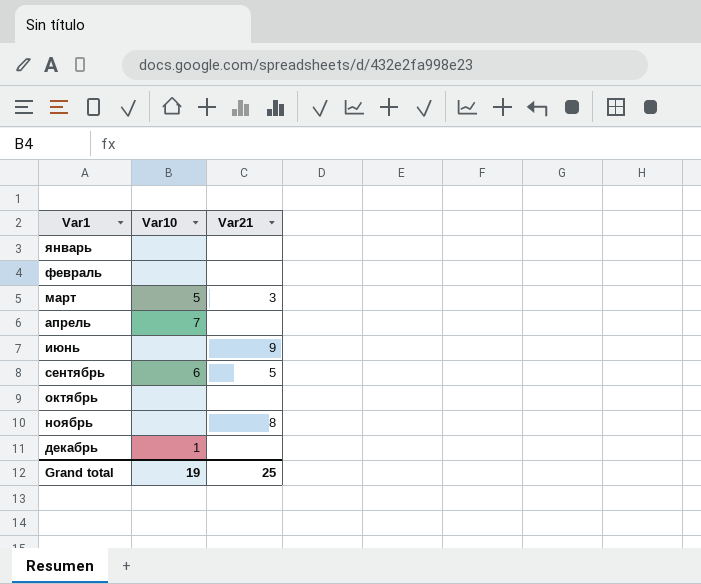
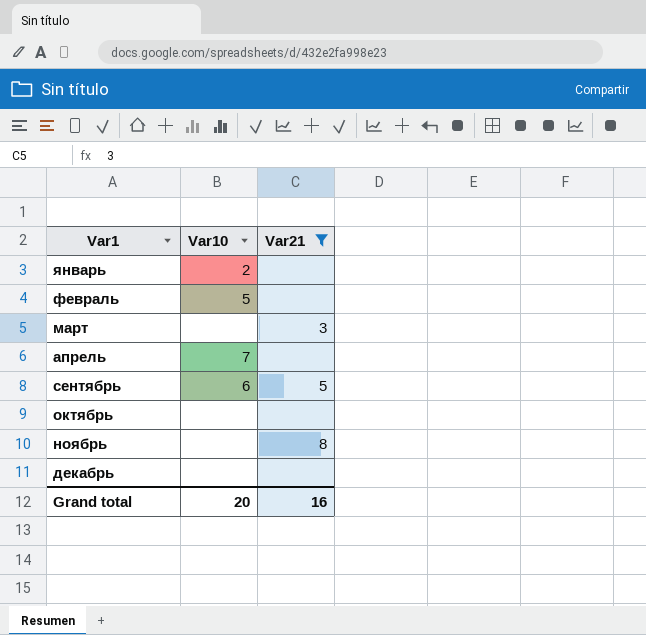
filter: none -> Var21 != 9
январь | Var10: none -> 2
февраль | Var10: none -> 5
март | Var10: 5 -> none
декабрь | Var10: 1 -> none
Grand total | Var10: 19 -> 20
Grand total | Var21: 25 -> 16

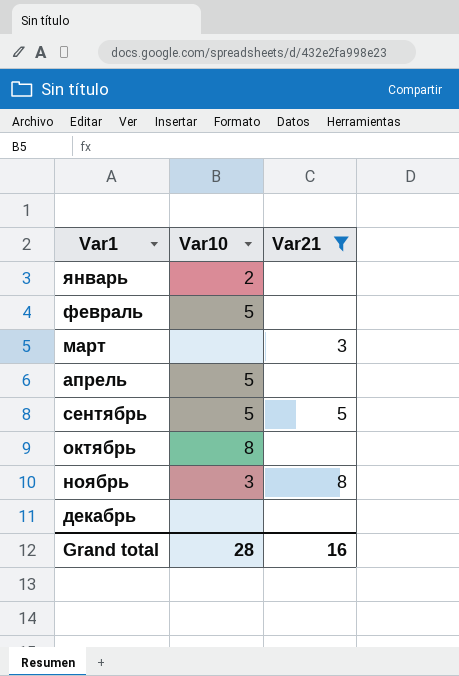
апрель | Var10: 7 -> 5
сентябрь | Var10: 6 -> 5
октябрь | Var10: none -> 8
ноябрь | Var10: none -> 3
Grand total | Var10: 20 -> 28

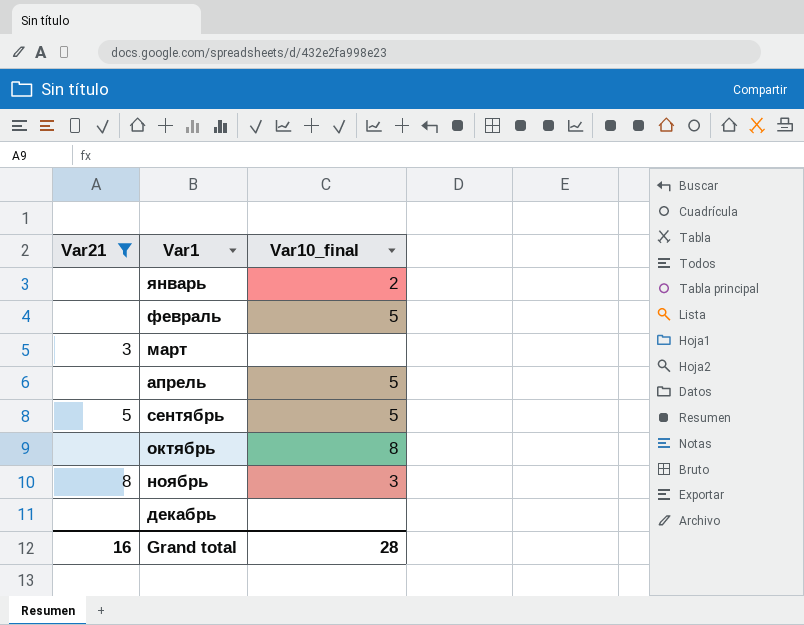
column Var21 | position: 3 -> 1
column name: Var10 -> Var10_final

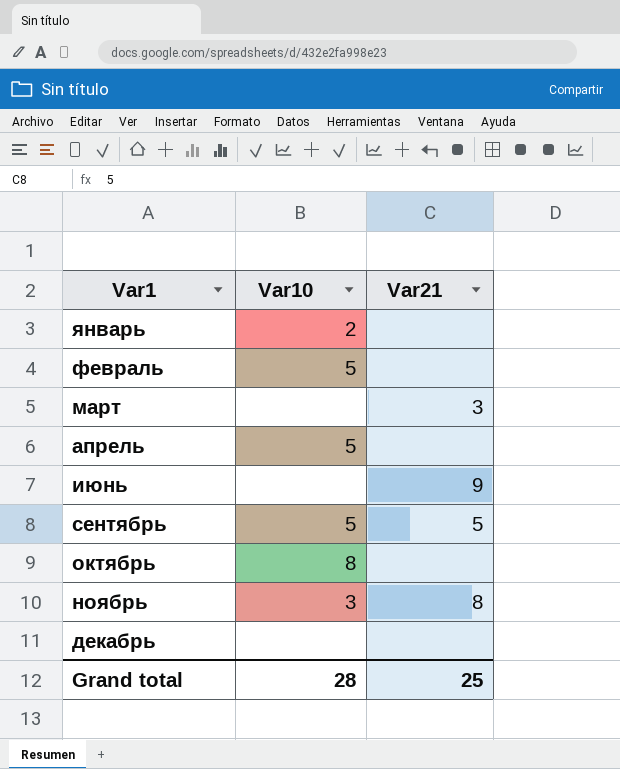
filter: Var21 != 9 -> none
column name: Var10_final -> Var10
column Var21 | position: 1 -> 3
Grand total | Var21: 16 -> 25

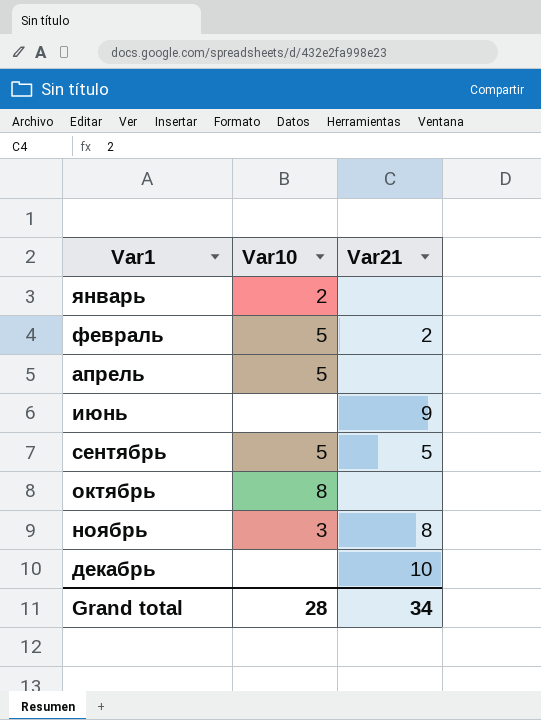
row март: none | 3 -> none
февраль | Var21: none -> 2
декабрь | Var21: none -> 10
Grand total | Var21: 25 -> 34

